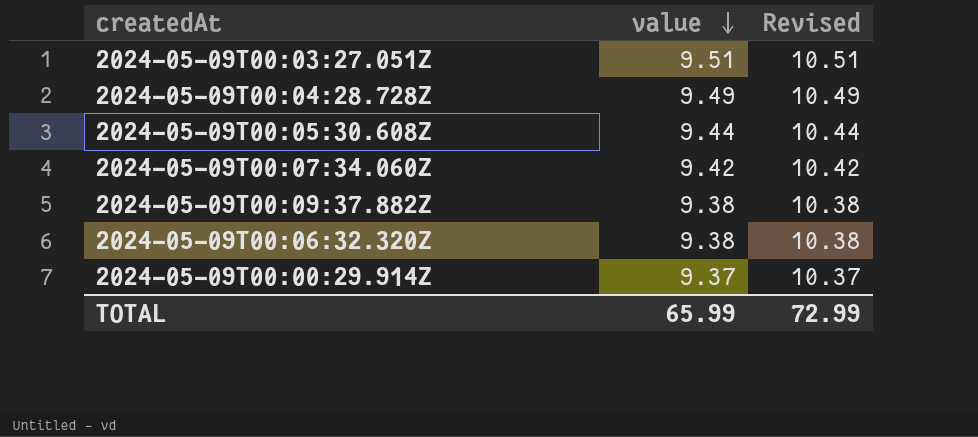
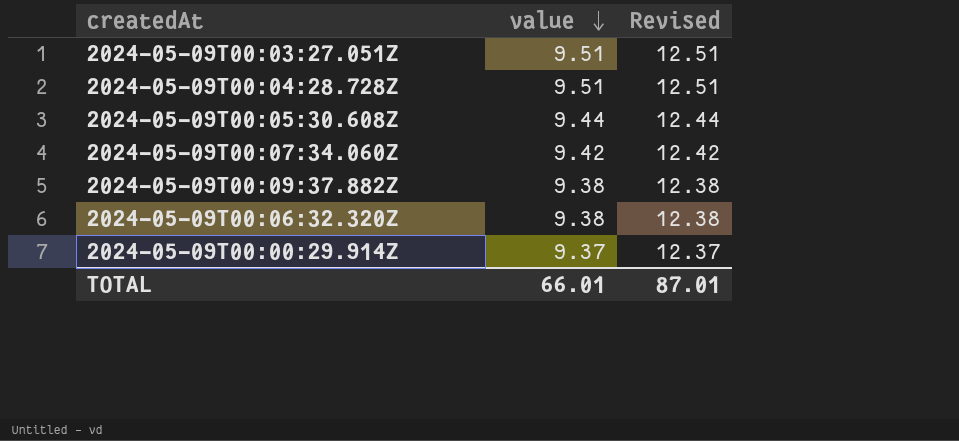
column Revised | formula: [value] + 1 -> [value] + 3
2024-05-09T00:04:28.728Z | value: 9.49 -> 9.51
TOTAL | value: 65.99 -> 66.01
TOTAL | Revised: 72.99 -> 87.01

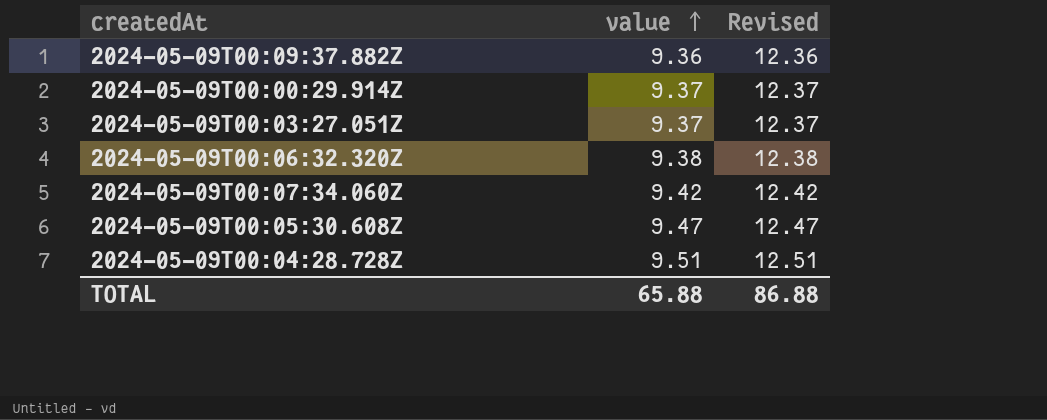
row order: value descending -> value ascending
2024-05-09T00:09:37.882Z | value: 9.38 -> 9.36
2024-05-09T00:09:37.882Z | Revised: 12.38 -> 12.36
2024-05-09T00:03:27.051Z | value: 9.51 -> 9.37
2024-05-09T00:03:27.051Z | Revised: 12.51 -> 12.37
2024-05-09T00:05:30.608Z | value: 9.44 -> 9.47
2024-05-09T00:05:30.608Z | Revised: 12.44 -> 12.47
TOTAL | value: 66.01 -> 65.88
TOTAL | Revised: 87.01 -> 86.88

